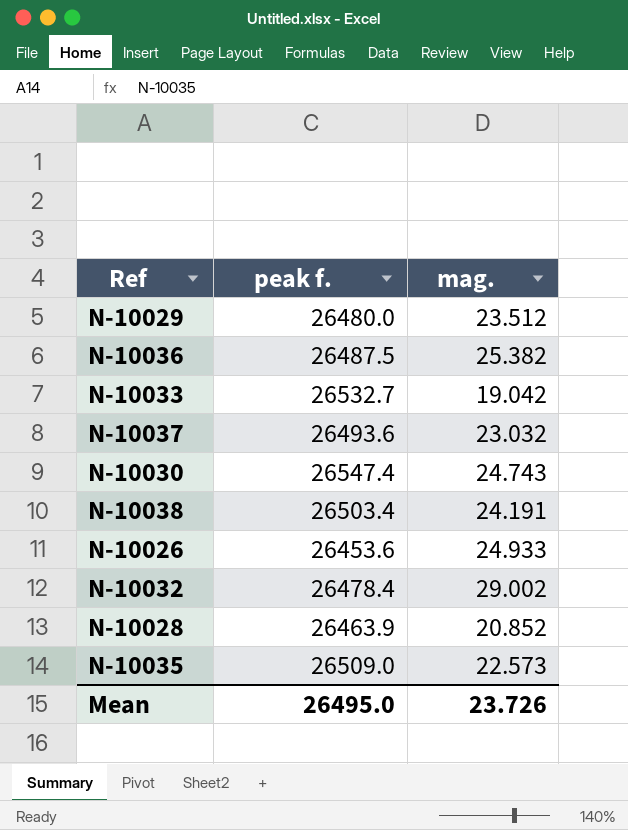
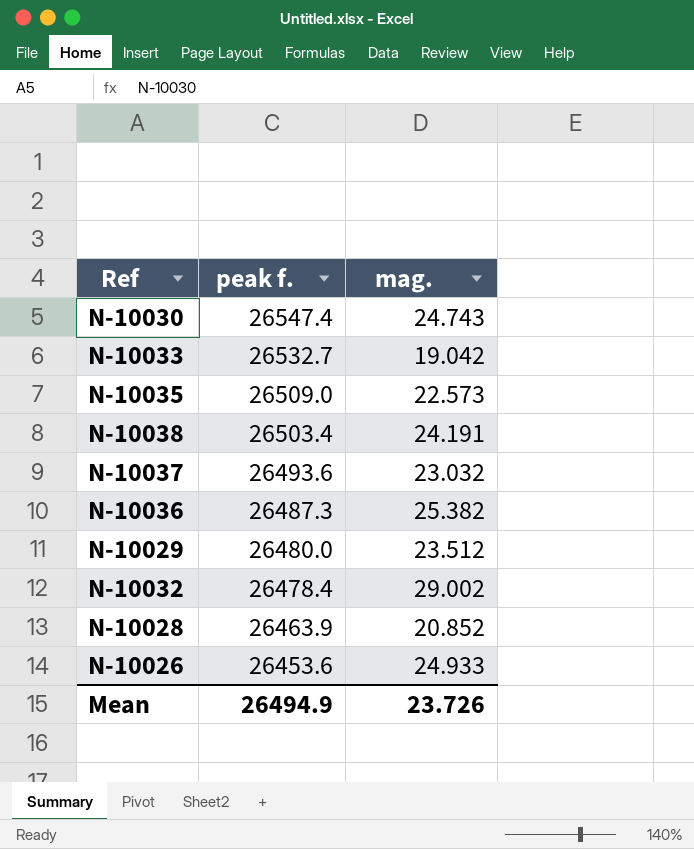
row order: none -> peak f. descending
N-10036 | peak f.: 26487.5 -> 26487.3
Mean | peak f.: 26495.0 -> 26494.9

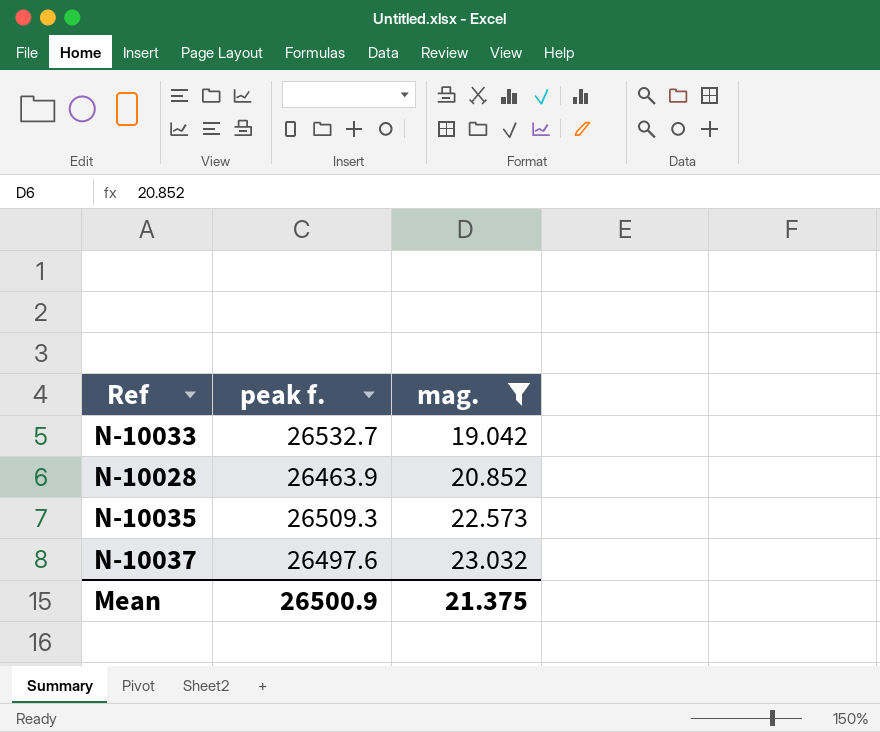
filter: none -> mag. <= 23.032
row order: peak f. descending -> mag. ascending
N-10035 | peak f.: 26509.0 -> 26509.3
N-10037 | peak f.: 26493.6 -> 26497.6
Mean | peak f.: 26494.9 -> 26500.9
Mean | mag.: 23.726 -> 21.375

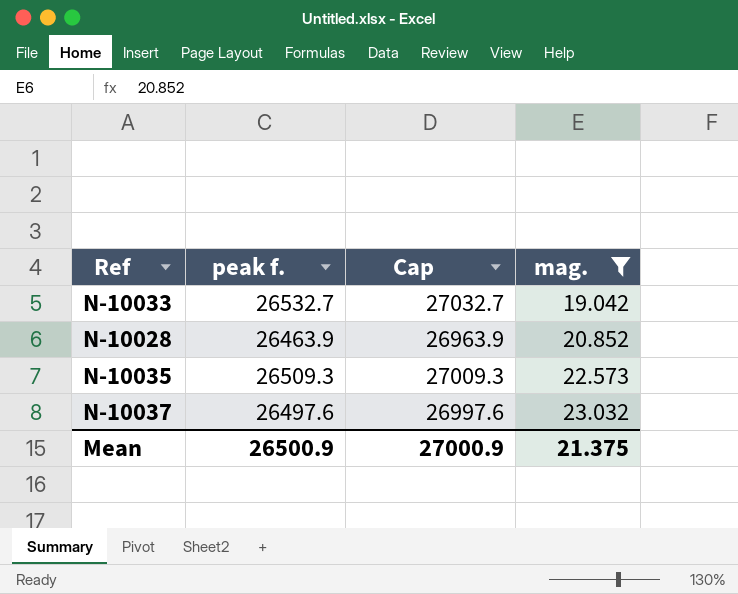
column Cap | formula: none -> [peak f.] + 500

